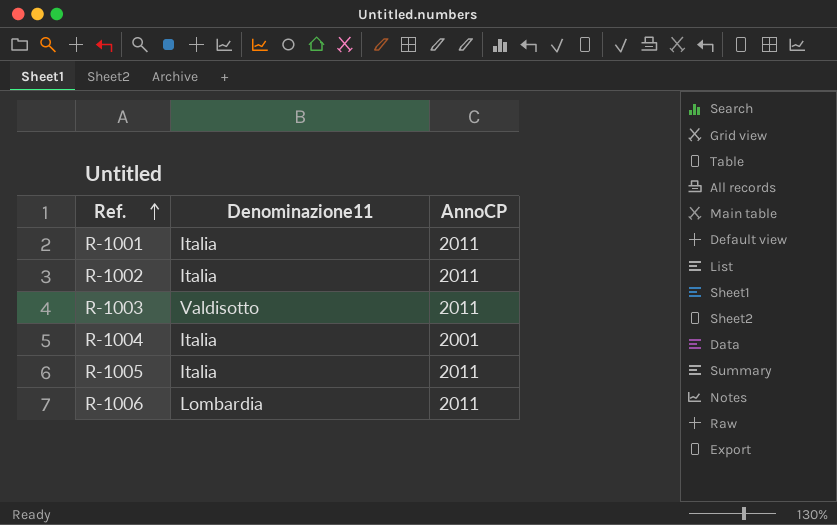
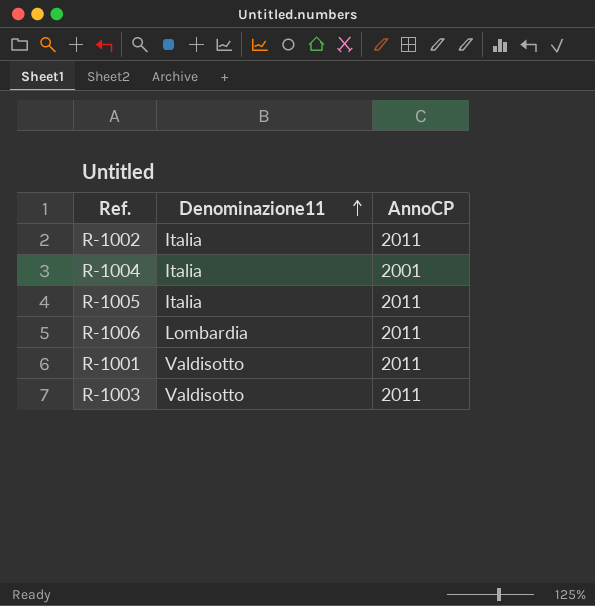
row order: Ref. ascending -> Denominazione11 ascending
R-1001 | Denominazione11: Italia -> Valdisotto

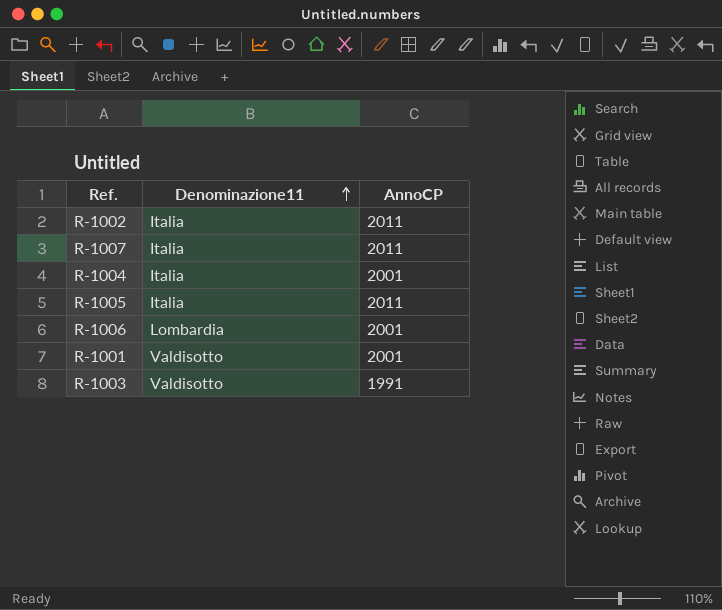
row R-1007: none -> Italia | 2011
R-1006 | AnnoCP: 2011 -> 2001
R-1001 | AnnoCP: 2011 -> 2001
R-1003 | AnnoCP: 2011 -> 1991

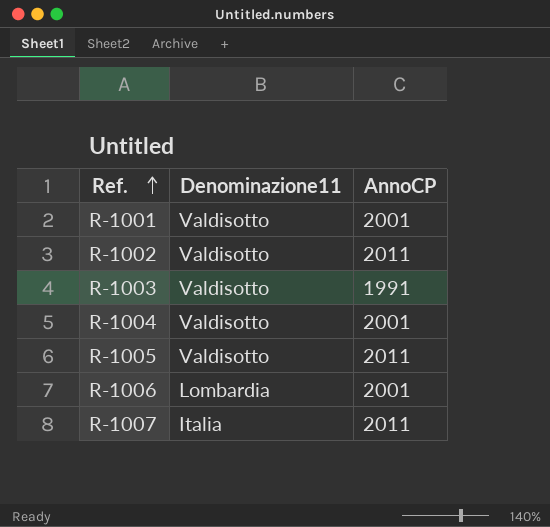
row order: Denominazione11 ascending -> Ref. ascending
R-1002 | Denominazione11: Italia -> Valdisotto
R-1004 | Denominazione11: Italia -> Valdisotto
R-1005 | Denominazione11: Italia -> Valdisotto

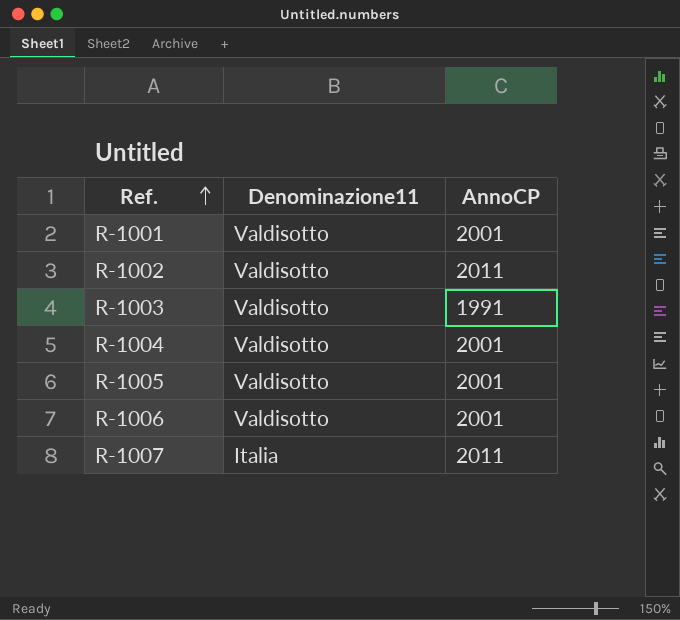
R-1005 | AnnoCP: 2011 -> 2001
R-1006 | Denominazione11: Lombardia -> Valdisotto

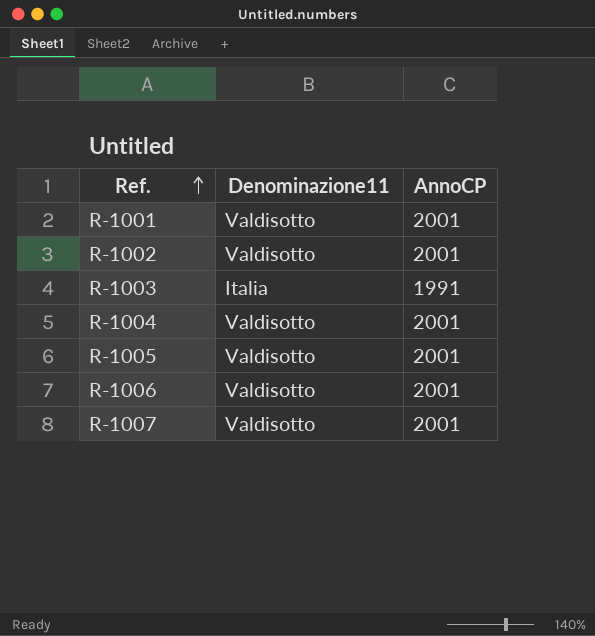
R-1002 | AnnoCP: 2011 -> 2001
R-1003 | Denominazione11: Valdisotto -> Italia
R-1007 | Denominazione11: Italia -> Valdisotto
R-1007 | AnnoCP: 2011 -> 2001

